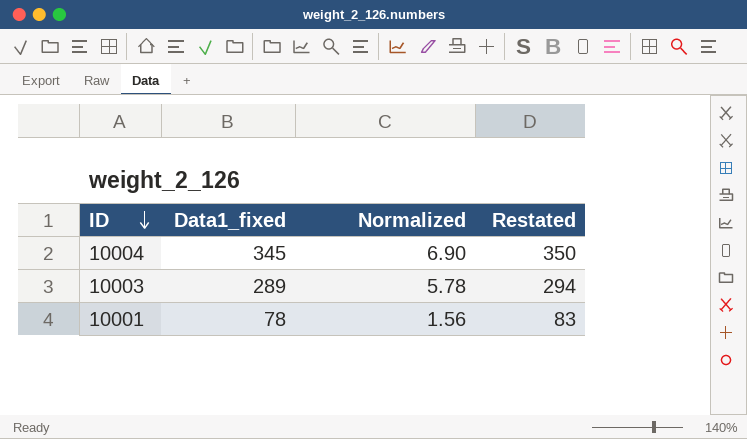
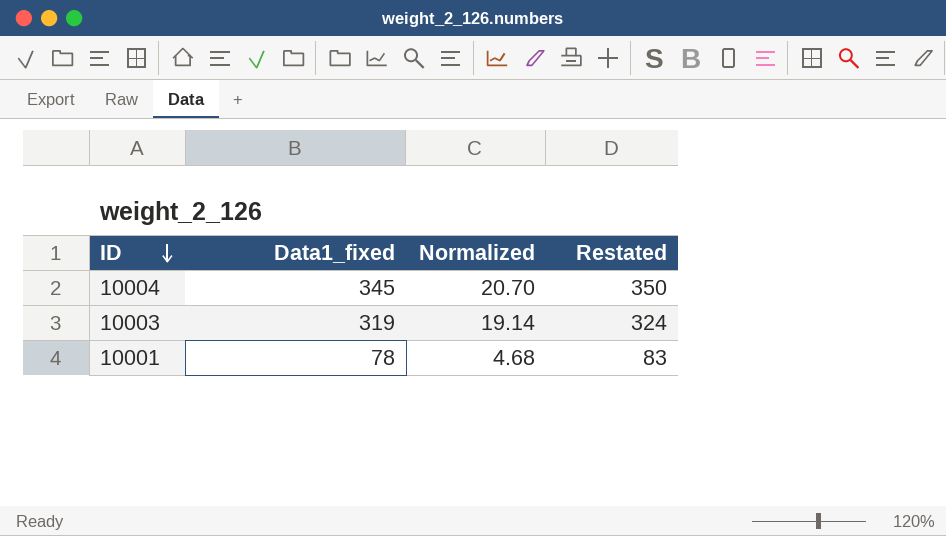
column Normalized | formula: [Data1_fixed] * 0.02 -> [Data1_fixed] * 0.06
10003 | Data1_fixed: 289 -> 319
10003 | Restated: 294 -> 324

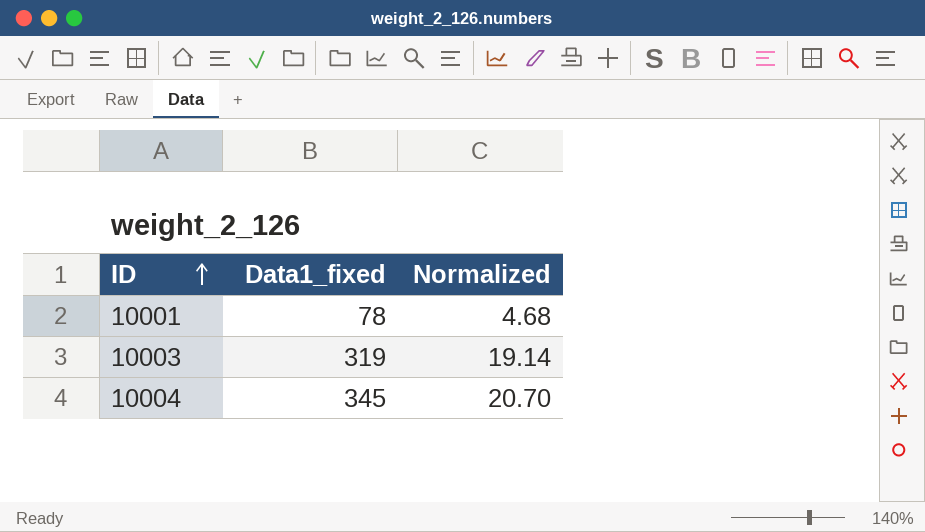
row order: ID descending -> ID ascending
column Restated | formula: [Data1_fixed] + 5 -> none

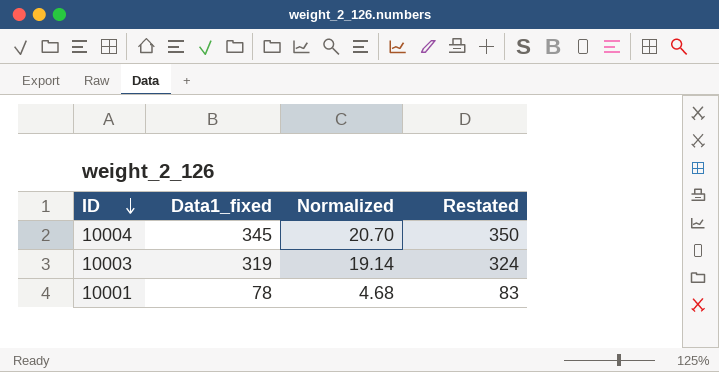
row order: ID ascending -> ID descending
column Restated | formula: none -> [Data1_fixed] + 5

